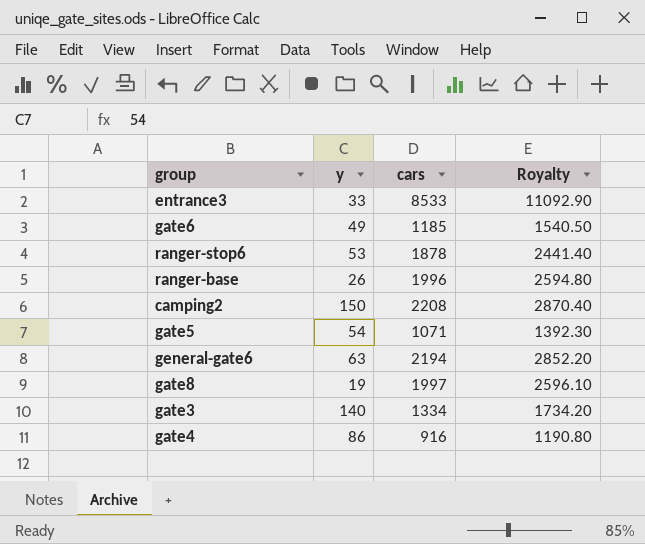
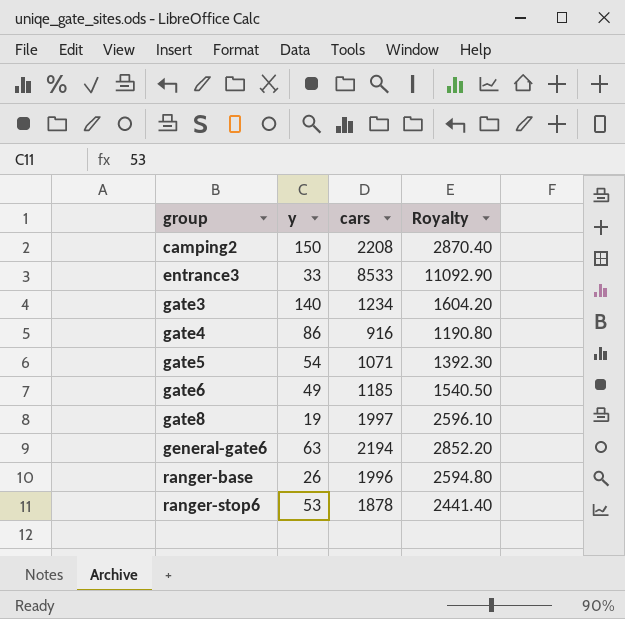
row order: none -> group ascending
gate3 | cars: 1334 -> 1234
gate3 | Royalty: 1734.20 -> 1604.20

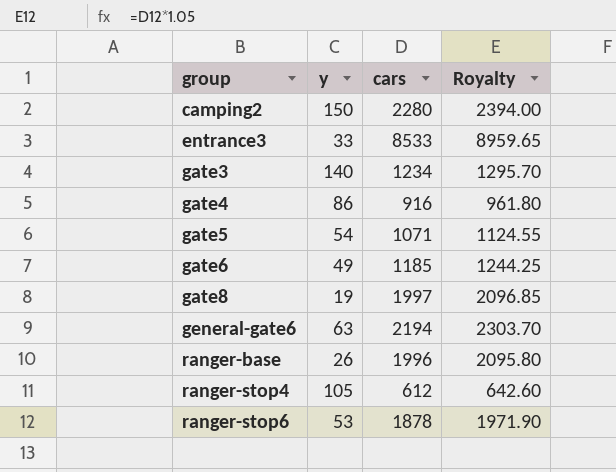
column Royalty | formula: [cars] * 1.3 -> [cars] * 1.05
camping2 | cars: 2208 -> 2280
row ranger-stop4: none -> 105 | 612 | 642.60

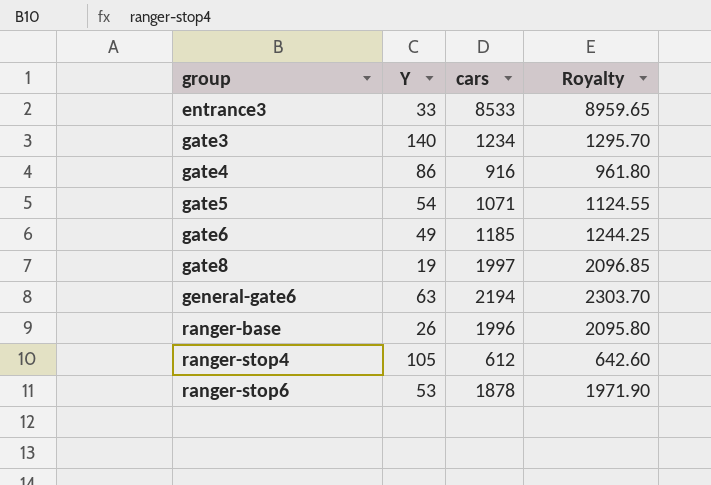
column name: y -> Y
row camping2: 150 | 2280 | 2394.00 -> none

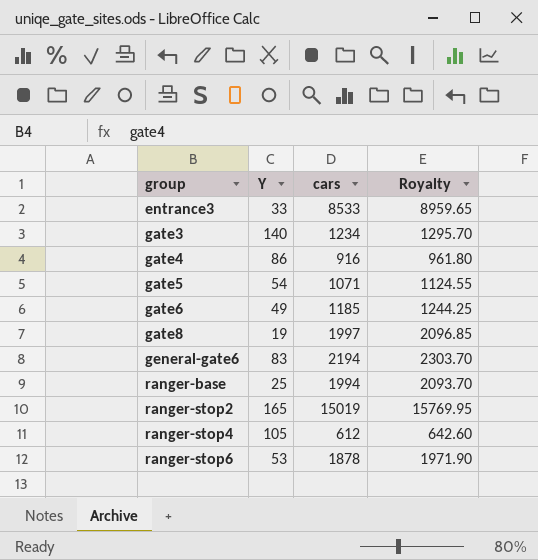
general-gate6 | Y: 63 -> 83
ranger-base | Y: 26 -> 25
ranger-base | cars: 1996 -> 1994
ranger-base | Royalty: 2095.80 -> 2093.70
row ranger-stop2: none -> 165 | 15019 | 15769.95

